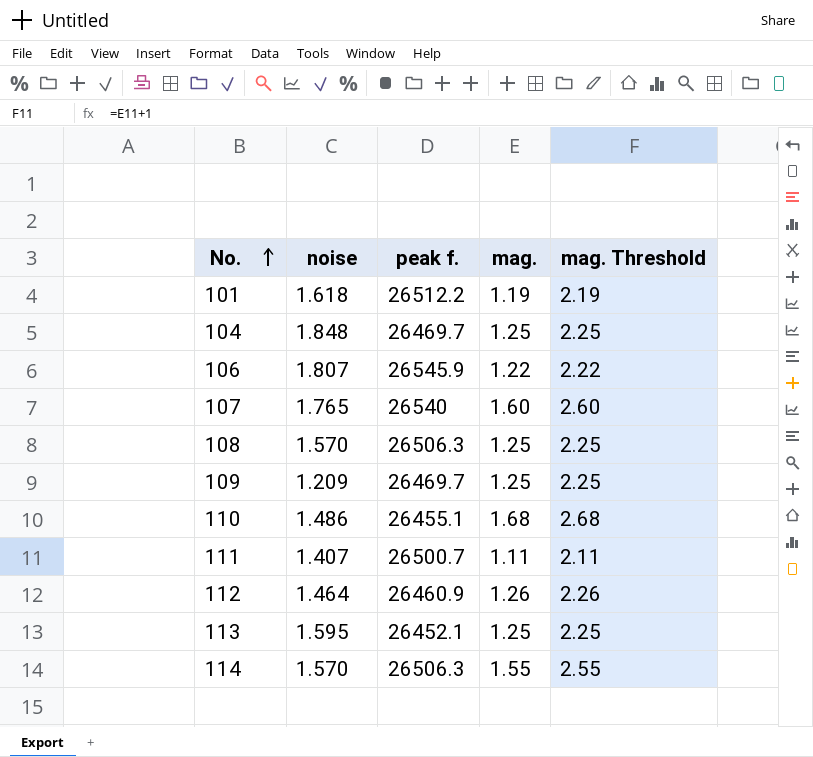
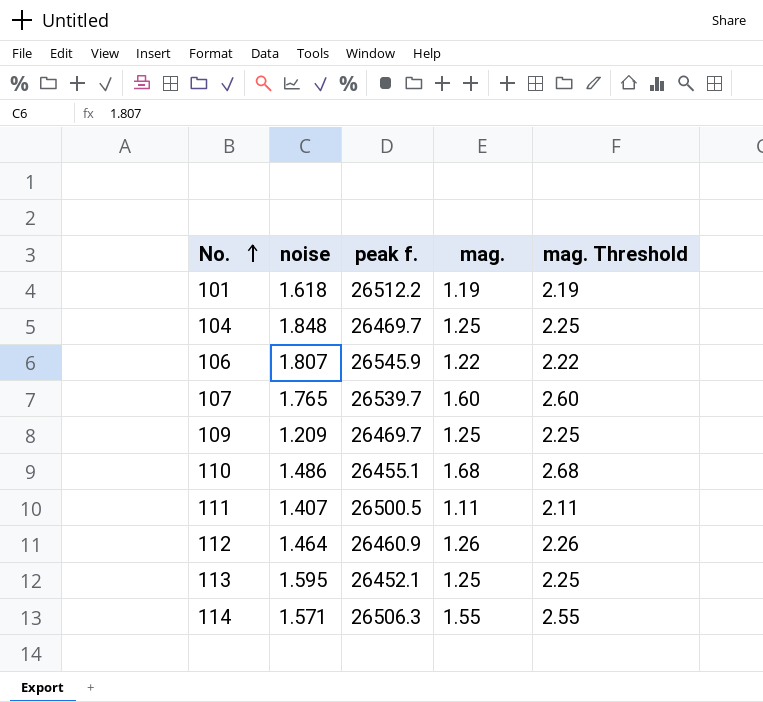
row 108: 1.570 | 26506.3 | 1.25 | 2.25 -> none
107 | peak f.: 26540 -> 26539.7
111 | peak f.: 26500.7 -> 26500.5
114 | noise: 1.570 -> 1.571

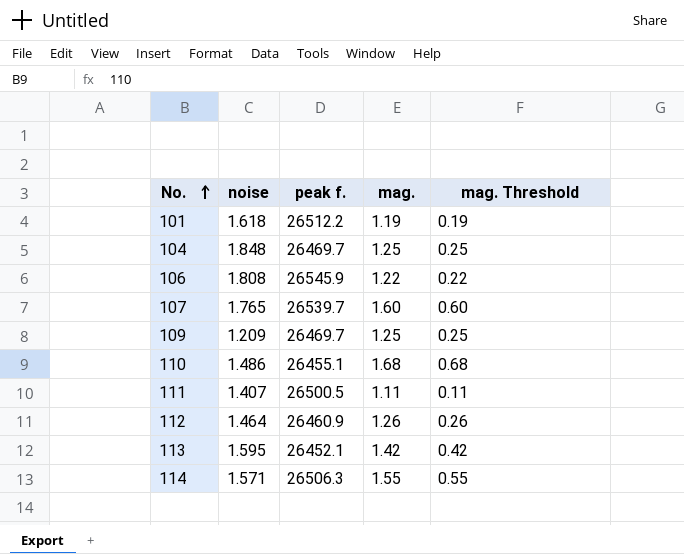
column mag. Threshold | formula: [mag.] + 1 -> [mag.] - 1
106 | noise: 1.807 -> 1.808
113 | mag.: 1.25 -> 1.42

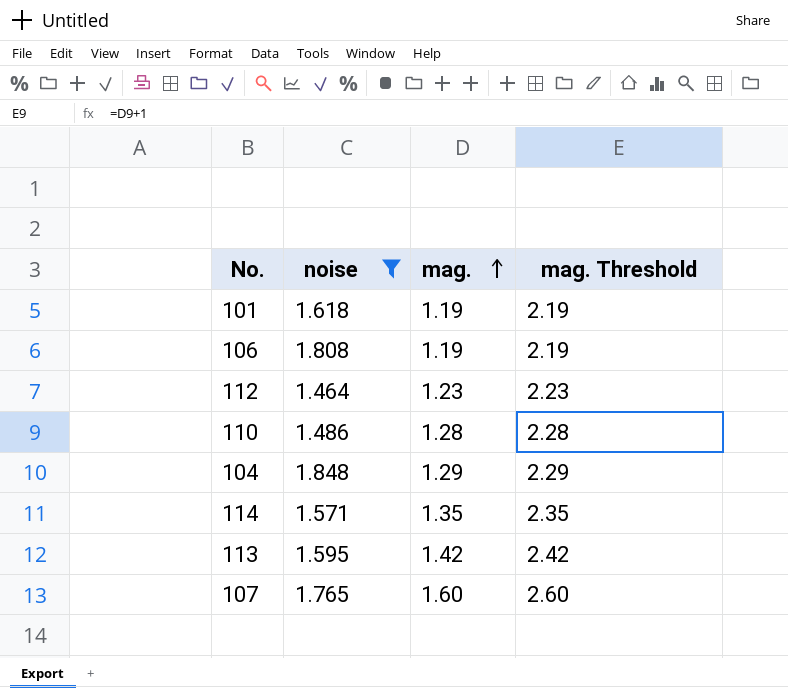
filter: none -> noise >= 1.464
row order: No. ascending -> mag. ascending
column peak f. | position: 3 -> none
column mag. Threshold | formula: [mag.] - 1 -> [mag.] + 1
106 | mag.: 1.22 -> 1.19
112 | mag.: 1.26 -> 1.23
110 | mag.: 1.68 -> 1.28
104 | mag.: 1.25 -> 1.29
114 | mag.: 1.55 -> 1.35

